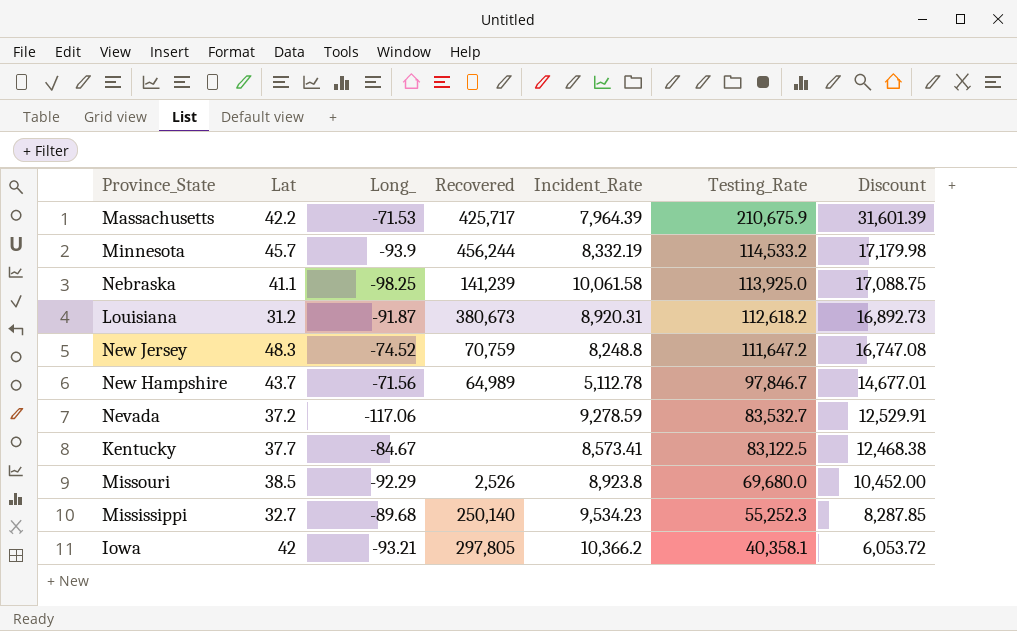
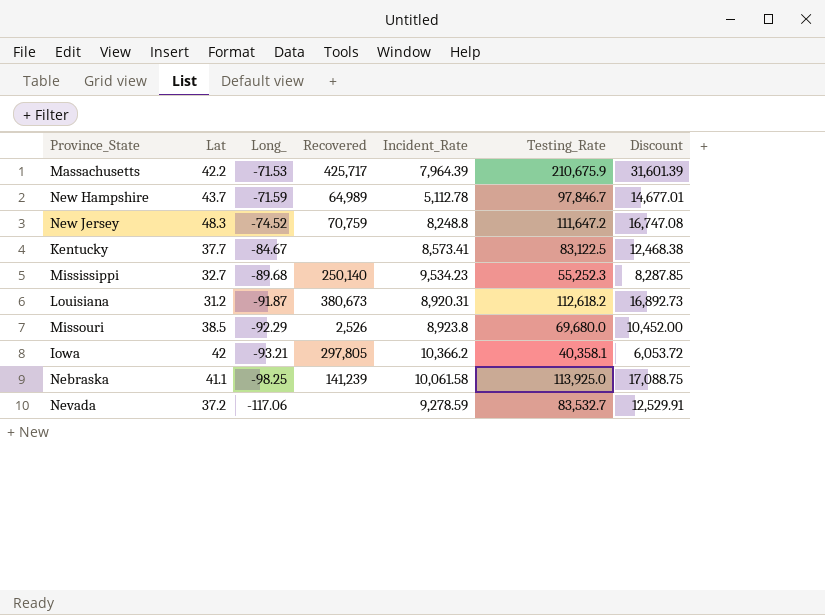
row order: Testing_Rate descending -> Long_ descending
row Minnesota: 45.7 | -93.9 | 456,244 | 8,332.19 | 114,533.2 | 17,179.98 -> none
New Hampshire | Long_: -71.56 -> -71.59

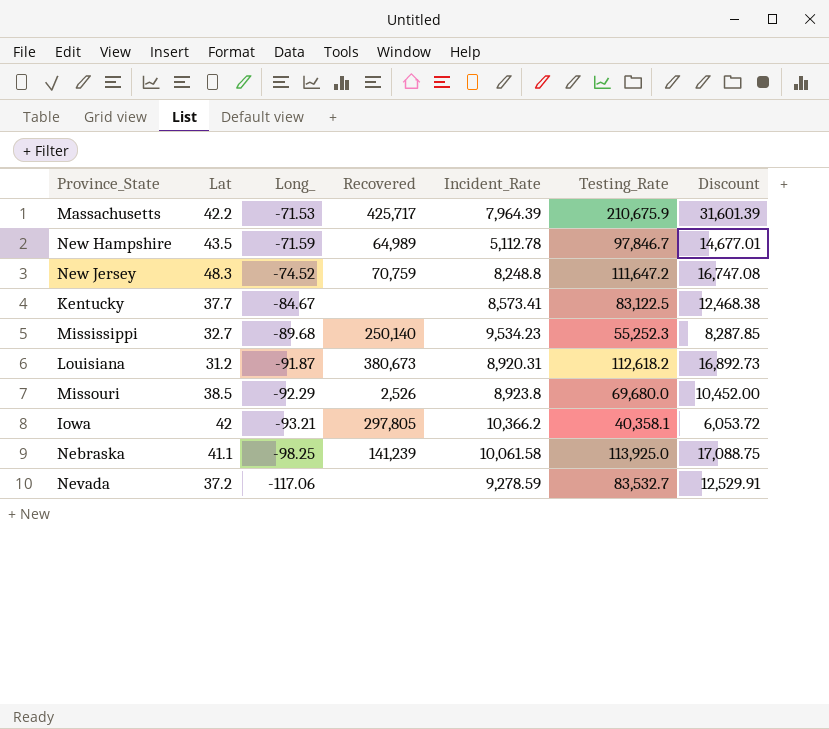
New Hampshire | Lat: 43.7 -> 43.5

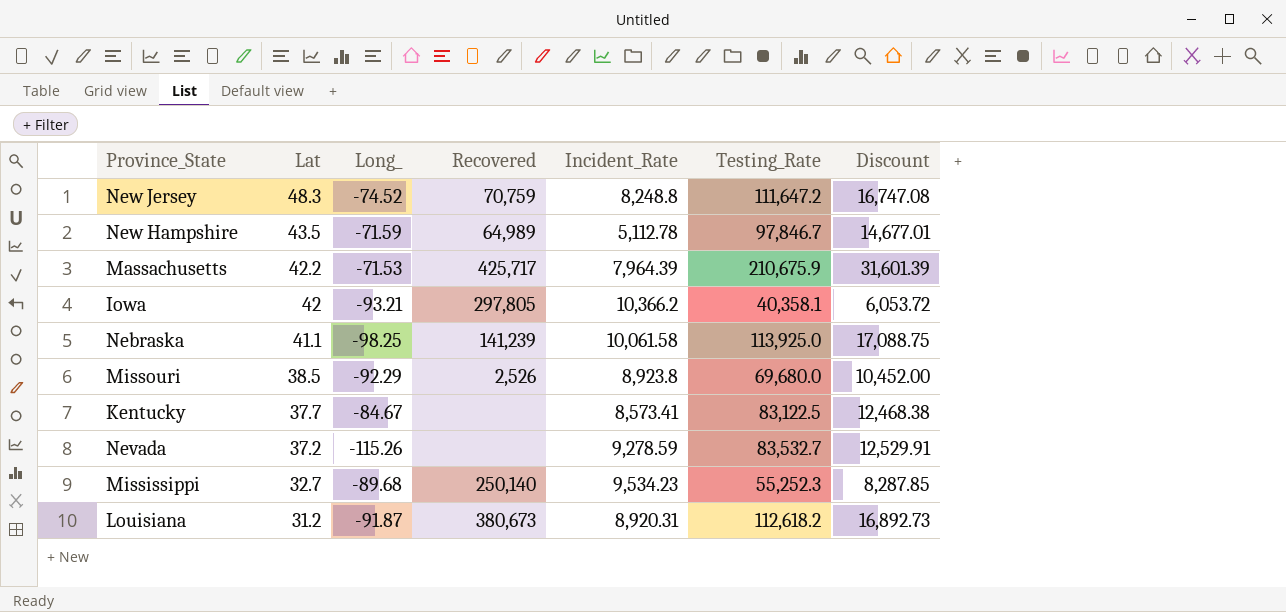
row order: Long_ descending -> Lat descending
Nevada | Long_: -117.06 -> -115.26

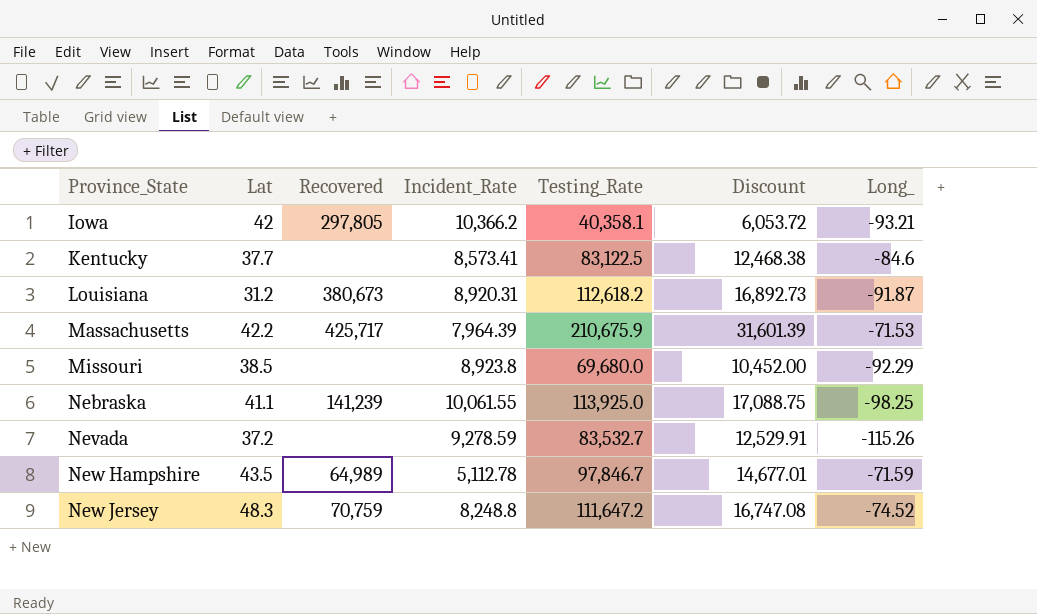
row order: Lat descending -> Province_State ascending
column Long_ | position: 3 -> 7
row Mississippi: 32.7 | -89.68 | 250,140 | 9,534.23 | 55,252.3 | 8,287.85 -> none
Kentucky | Long_: -84.67 -> -84.6
Missouri | Recovered: 2,526 -> none
Nebraska | Incident_Rate: 10,061.58 -> 10,061.55

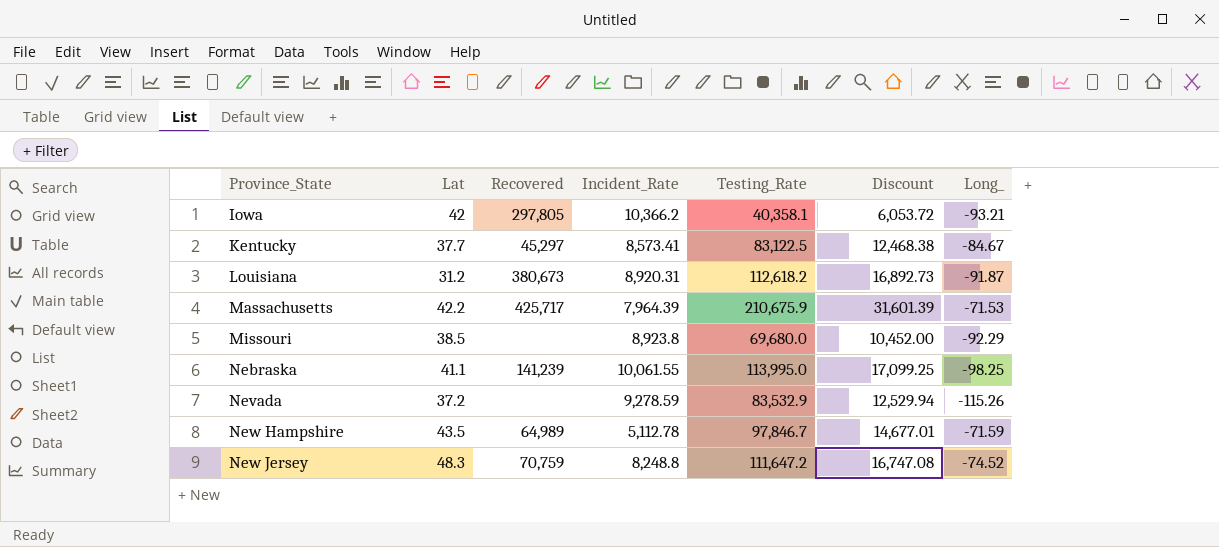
Kentucky | Recovered: none -> 45,297
Kentucky | Long_: -84.6 -> -84.67
Nebraska | Testing_Rate: 113,925.0 -> 113,995.0
Nebraska | Discount: 17,088.75 -> 17,099.25
Nevada | Testing_Rate: 83,532.7 -> 83,532.9
Nevada | Discount: 12,529.91 -> 12,529.94

